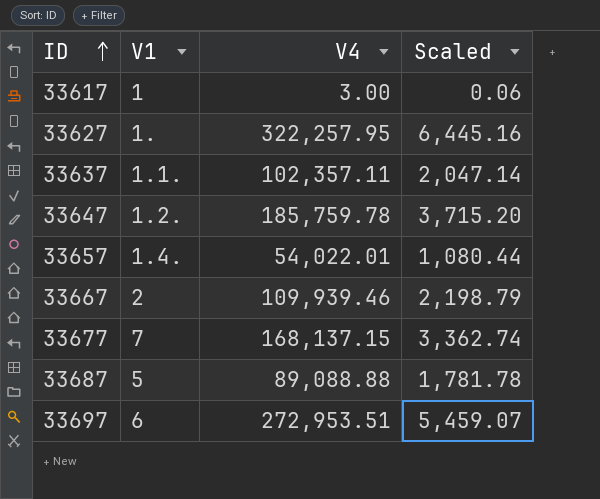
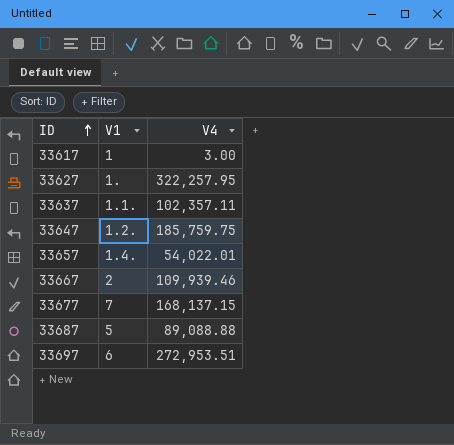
column Scaled | formula: [V4] * 0.02 -> none
33647 | V4: 185,759.78 -> 185,759.75

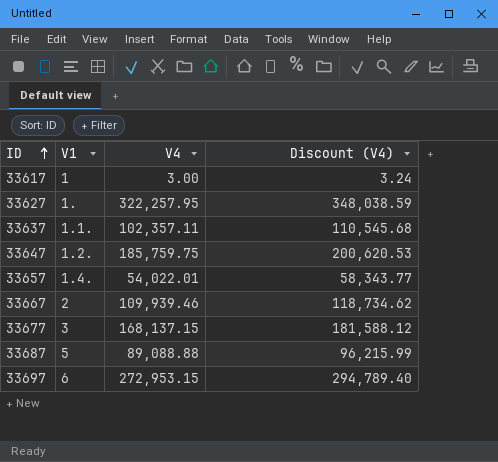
column Discount (V4) | formula: none -> [V4] * 1.08
33677 | V1: 7 -> 3
33697 | V4: 272,953.51 -> 272,953.15

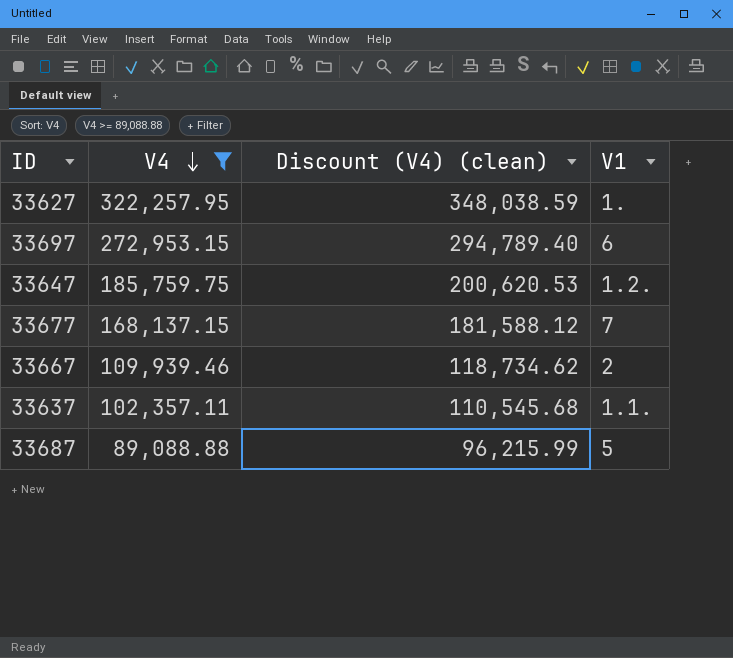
filter: none -> V4 >= 89,088.88
row order: ID ascending -> V4 descending
column name: Discount (V4) -> Discount (V4) (clean)
column V1 | position: 2 -> 4
33677 | V1: 3 -> 7

